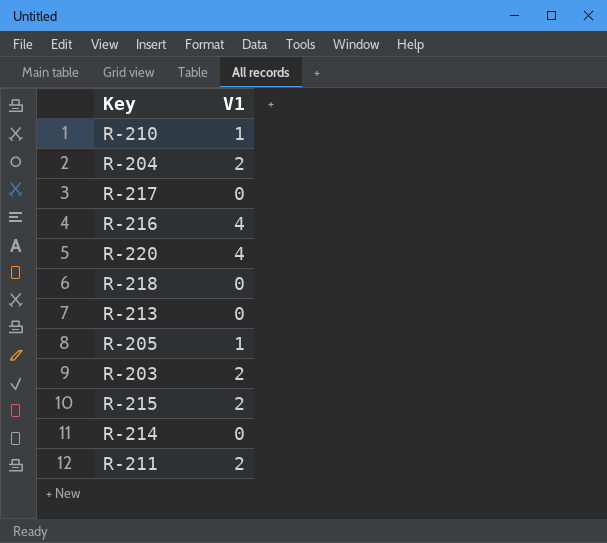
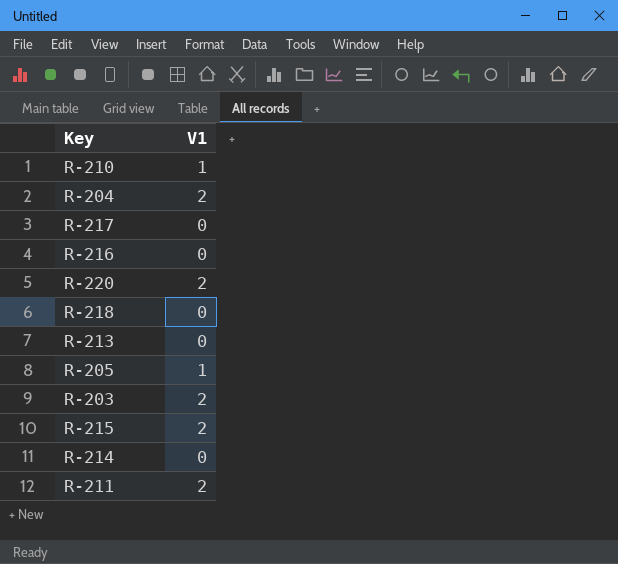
R-216 | V1: 4 -> 0
R-220 | V1: 4 -> 2

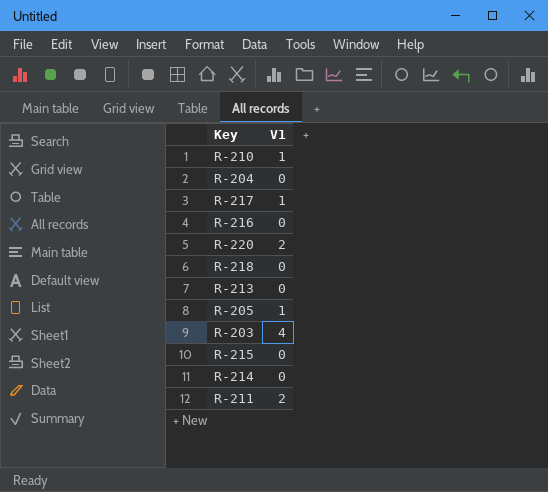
R-204 | V1: 2 -> 0
R-217 | V1: 0 -> 1
R-203 | V1: 2 -> 4
R-215 | V1: 2 -> 0

